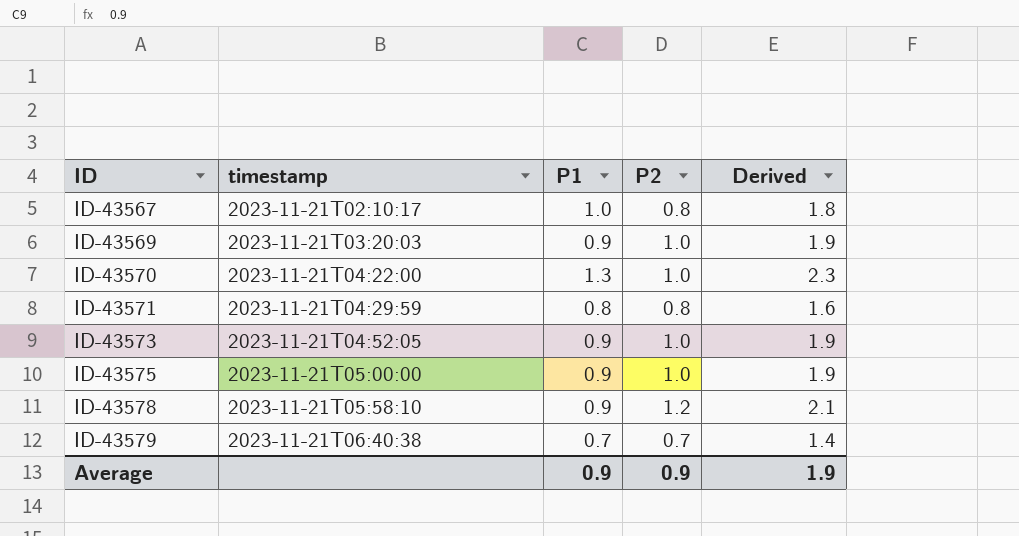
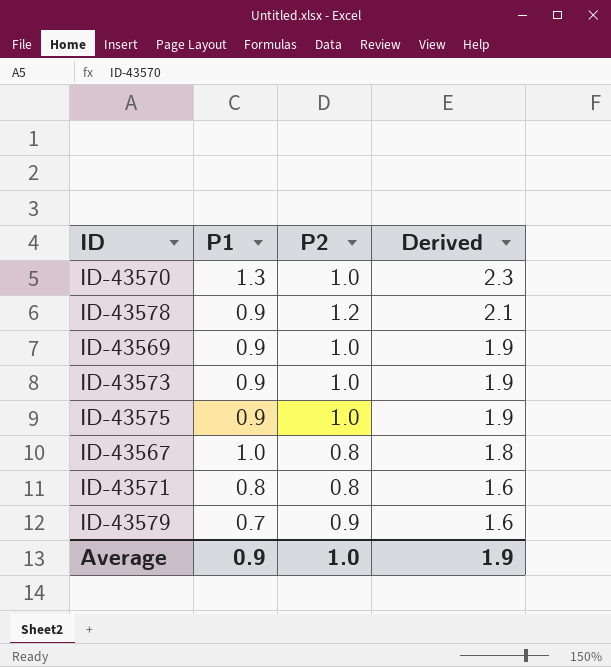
row order: ID ascending -> Derived descending
column timestamp | position: 2 -> none
ID-43579 | P2: 0.7 -> 0.9
ID-43579 | Derived: 1.4 -> 1.6
Average | P2: 0.9 -> 1.0

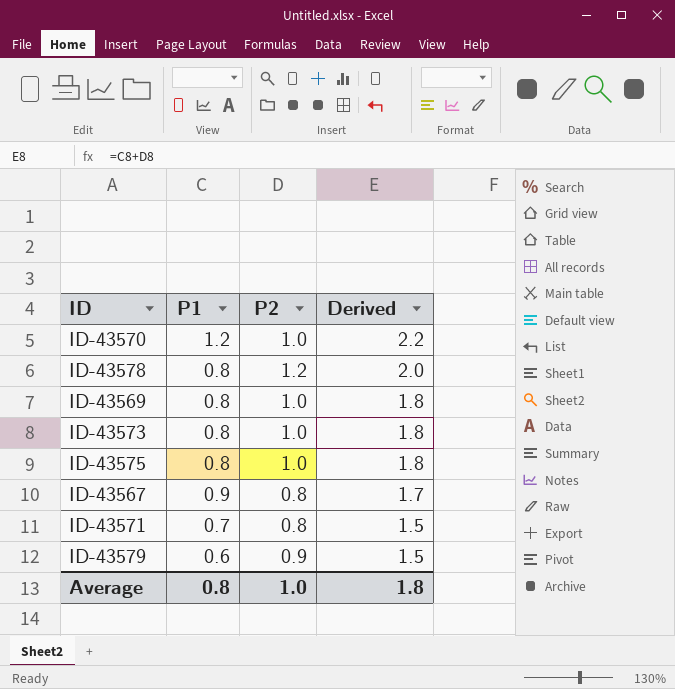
ID-43570 | P1: 1.3 -> 1.2
ID-43570 | Derived: 2.3 -> 2.2
ID-43578 | P1: 0.9 -> 0.8
ID-43578 | Derived: 2.1 -> 2.0
ID-43569 | P1: 0.9 -> 0.8
ID-43569 | Derived: 1.9 -> 1.8
ID-43573 | P1: 0.9 -> 0.8
ID-43573 | Derived: 1.9 -> 1.8
ID-43575 | P1: 0.9 -> 0.8
ID-43575 | Derived: 1.9 -> 1.8
ID-43567 | P1: 1.0 -> 0.9
ID-43567 | Derived: 1.8 -> 1.7
ID-43571 | P1: 0.8 -> 0.7
ID-43571 | Derived: 1.6 -> 1.5
ID-43579 | P1: 0.7 -> 0.6
ID-43579 | Derived: 1.6 -> 1.5
Average | P1: 0.9 -> 0.8
Average | Derived: 1.9 -> 1.8

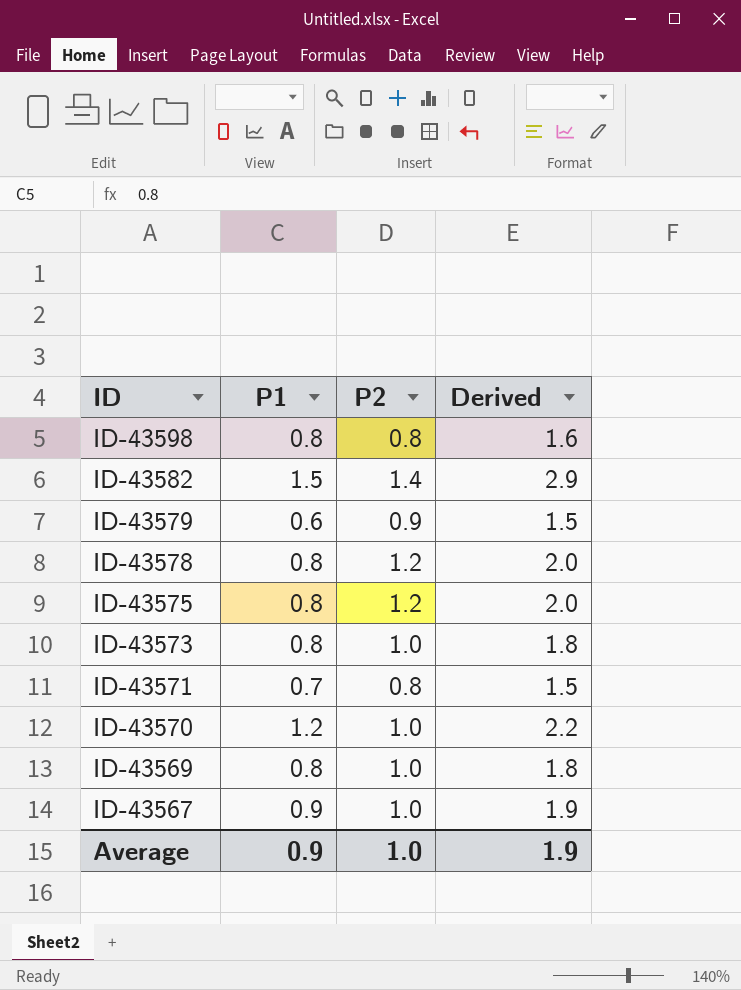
row order: Derived descending -> ID descending
row ID-43598: none -> 0.8 | 0.8 | 1.6
row ID-43582: none -> 1.5 | 1.4 | 2.9
ID-43575 | P2: 1.0 -> 1.2
ID-43575 | Derived: 1.8 -> 2.0
ID-43567 | P2: 0.8 -> 1.0
ID-43567 | Derived: 1.7 -> 1.9
Average | P1: 0.8 -> 0.9
Average | Derived: 1.8 -> 1.9

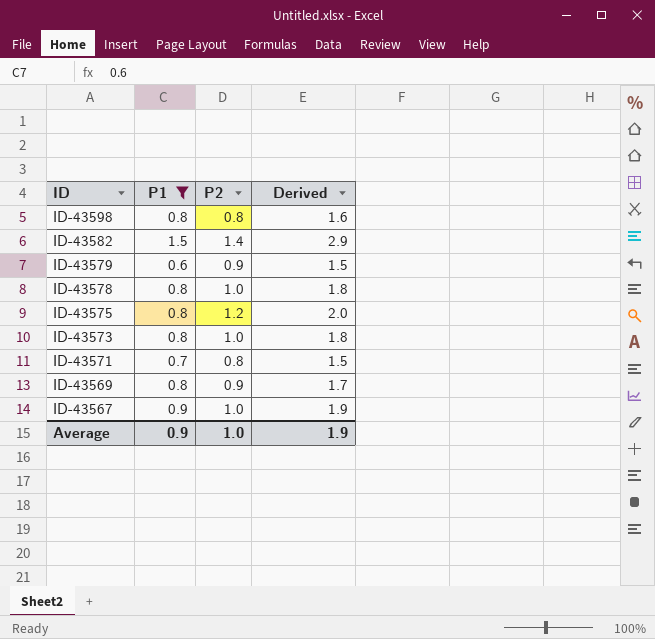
filter: none -> P1 != 1.2
ID-43578 | P2: 1.2 -> 1.0
ID-43578 | Derived: 2.0 -> 1.8
ID-43569 | P2: 1.0 -> 0.9
ID-43569 | Derived: 1.8 -> 1.7

